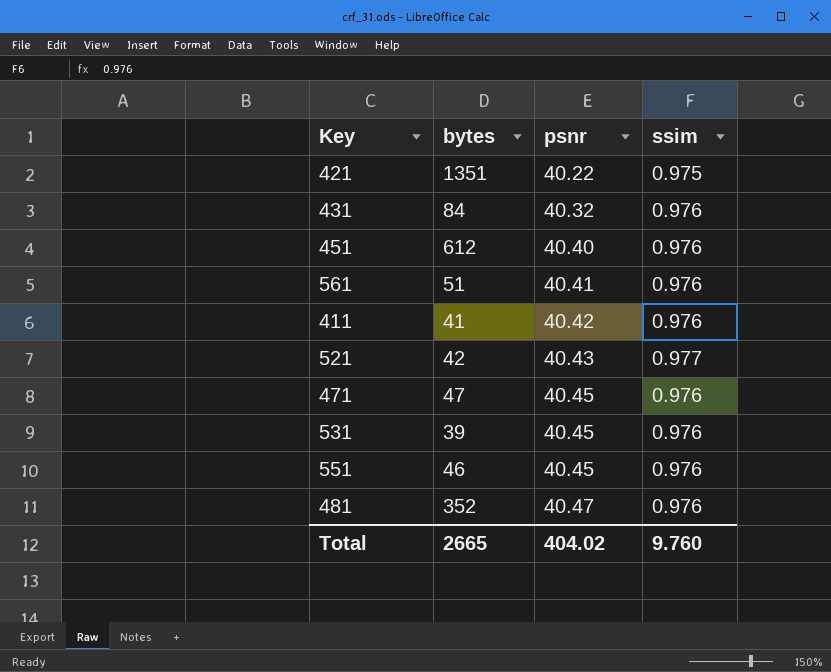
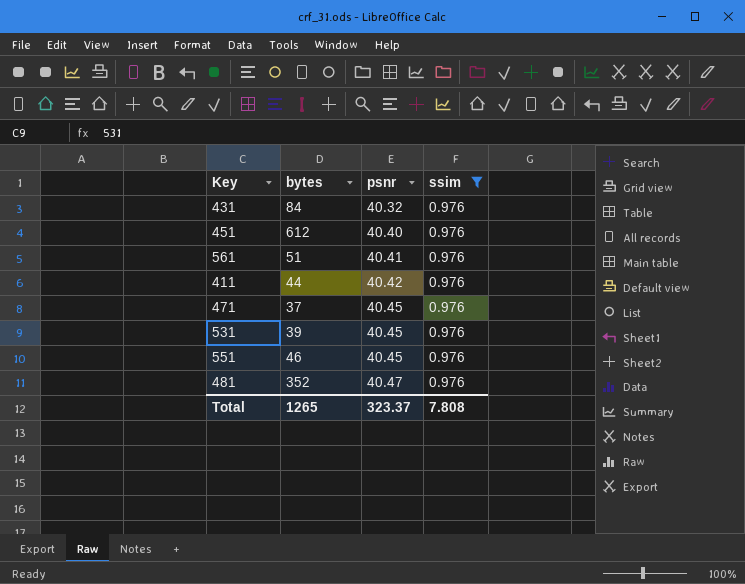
filter: none -> ssim = 0.976
411 | bytes: 41 -> 44
471 | bytes: 47 -> 37
Total | bytes: 2665 -> 1265
Total | psnr: 404.02 -> 323.37
Total | ssim: 9.760 -> 7.808

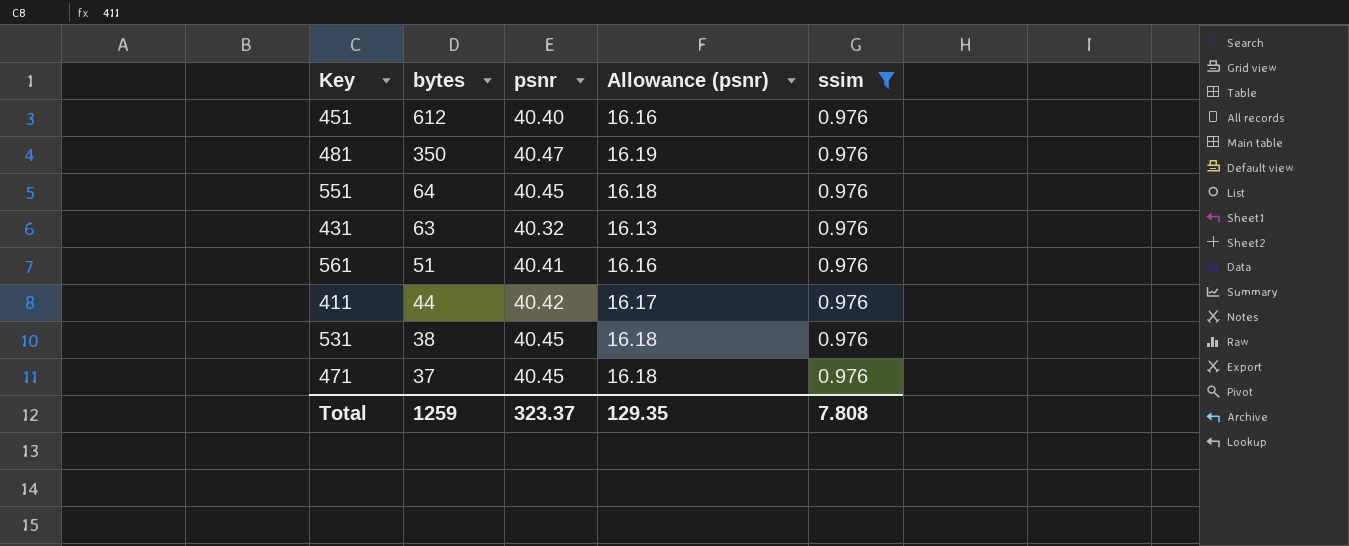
row order: psnr ascending -> bytes descending
column Allowance (psnr) | formula: none -> [psnr] * 0.4
481 | bytes: 352 -> 350
551 | bytes: 46 -> 64
431 | bytes: 84 -> 63
531 | bytes: 39 -> 38
Total | bytes: 1265 -> 1259

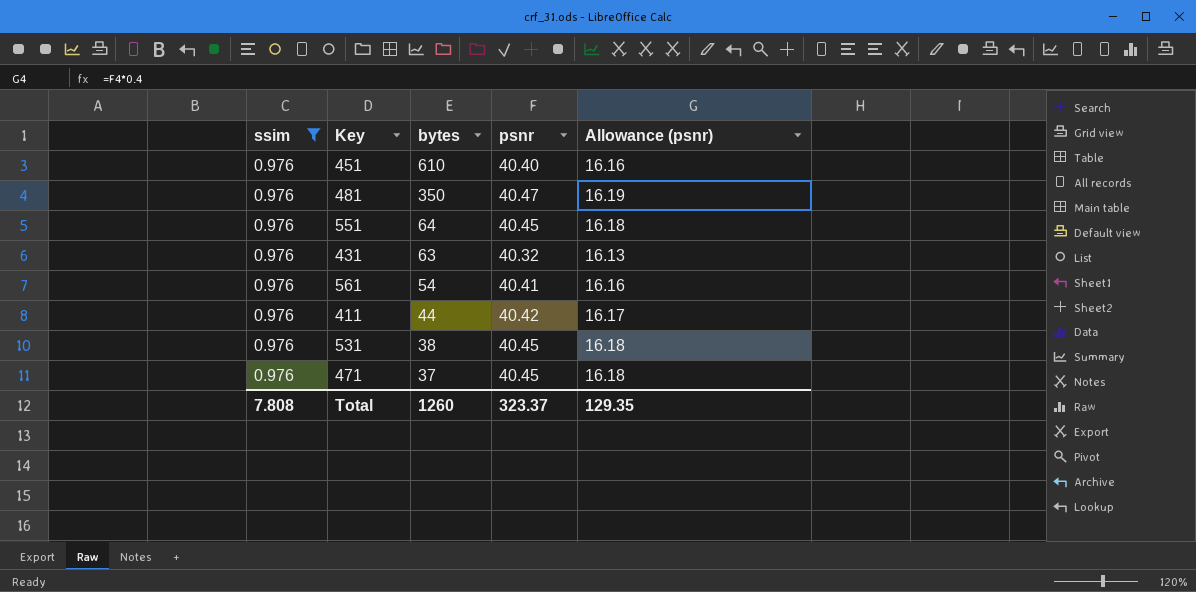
column ssim | position: 5 -> 1
451 | bytes: 612 -> 610
561 | bytes: 51 -> 54
Total | bytes: 1259 -> 1260

